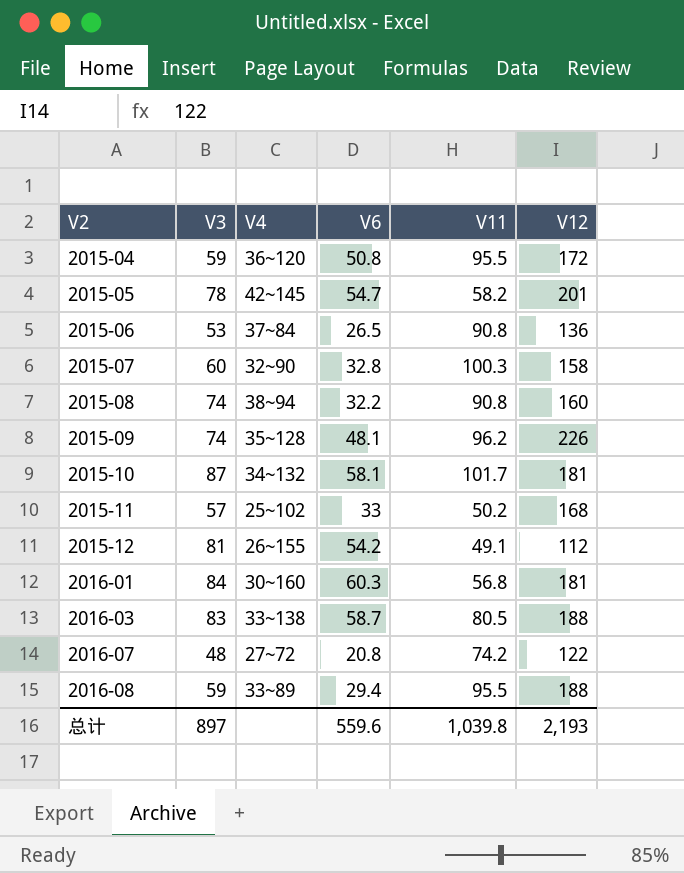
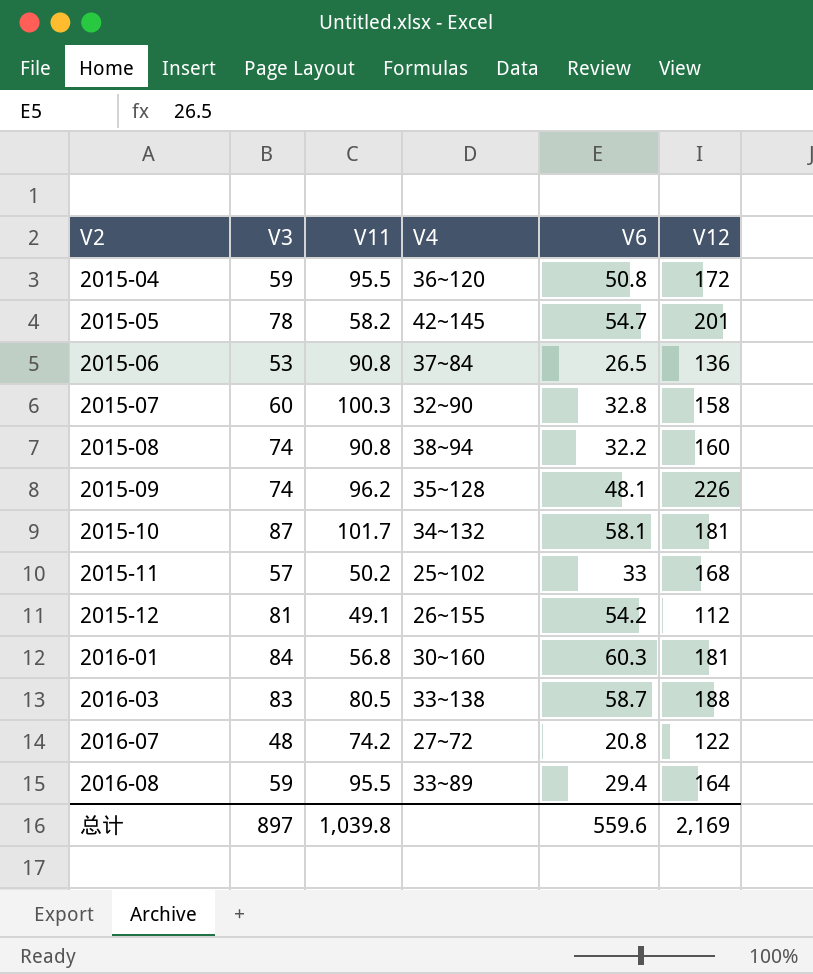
column V11 | position: 5 -> 3
2016-08 | V12: 188 -> 164
总计 | V12: 2,193 -> 2,169

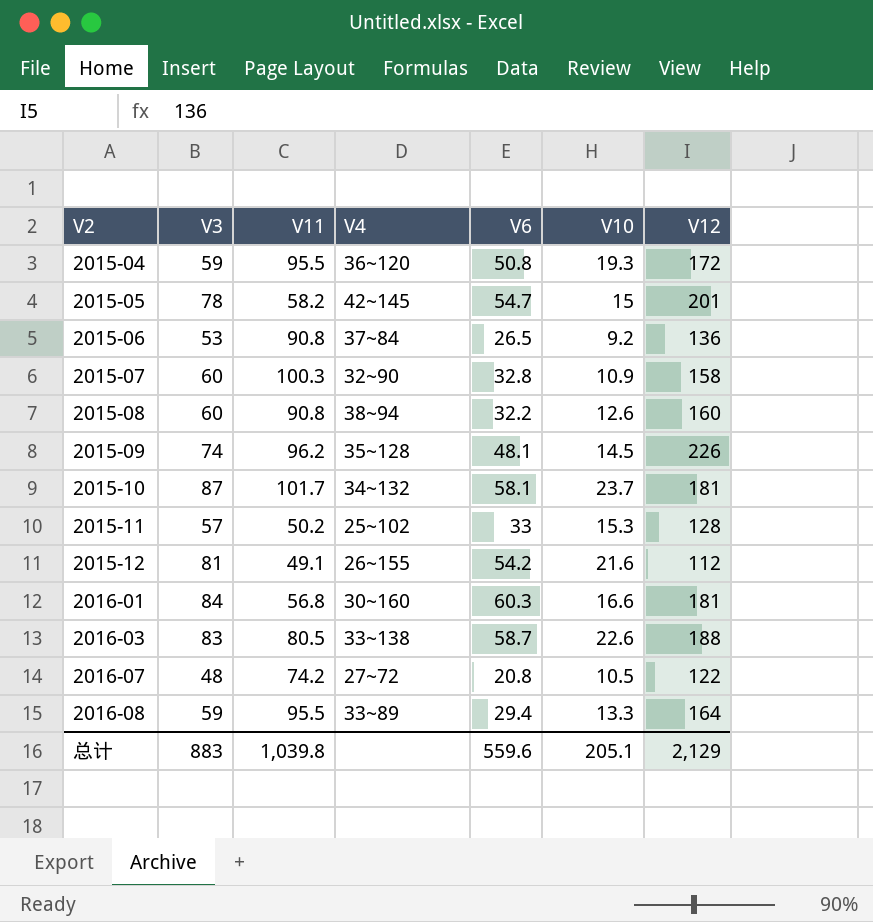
column V10 | position: none -> 6
2015-08 | V3: 74 -> 60
2015-11 | V12: 168 -> 128
总计 | V3: 897 -> 883
总计 | V12: 2,169 -> 2,129

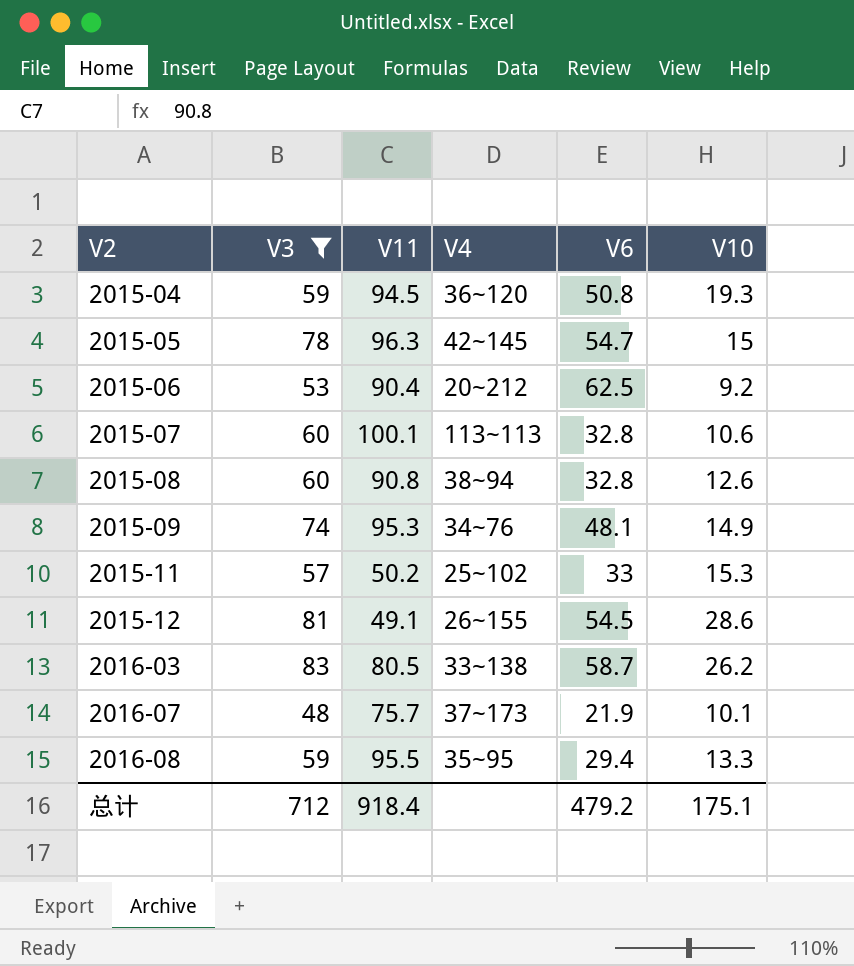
filter: none -> V3 <= 83
column V12 | position: 7 -> none
2015-04 | V11: 95.5 -> 94.5
2015-05 | V11: 58.2 -> 96.3
2015-06 | V11: 90.8 -> 90.4
2015-06 | V4: 37~84 -> 20~212
2015-06 | V6: 26.5 -> 62.5
2015-07 | V11: 100.3 -> 100.1
2015-07 | V4: 32~90 -> 113~113
2015-07 | V10: 10.9 -> 10.6
2015-08 | V6: 32.2 -> 32.8
2015-09 | V11: 96.2 -> 95.3
2015-09 | V4: 35~128 -> 34~76
2015-09 | V10: 14.5 -> 14.9
2015-12 | V6: 54.2 -> 54.5
2015-12 | V10: 21.6 -> 28.6
2016-03 | V10: 22.6 -> 26.2
2016-07 | V11: 74.2 -> 75.7
2016-07 | V4: 27~72 -> 37~173
2016-07 | V6: 20.8 -> 21.9
2016-07 | V10: 10.5 -> 10.1
2016-08 | V4: 33~89 -> 35~95
总计 | V3: 883 -> 712
总计 | V11: 1,039.8 -> 918.4
总计 | V6: 559.6 -> 479.2
总计 | V10: 205.1 -> 175.1

